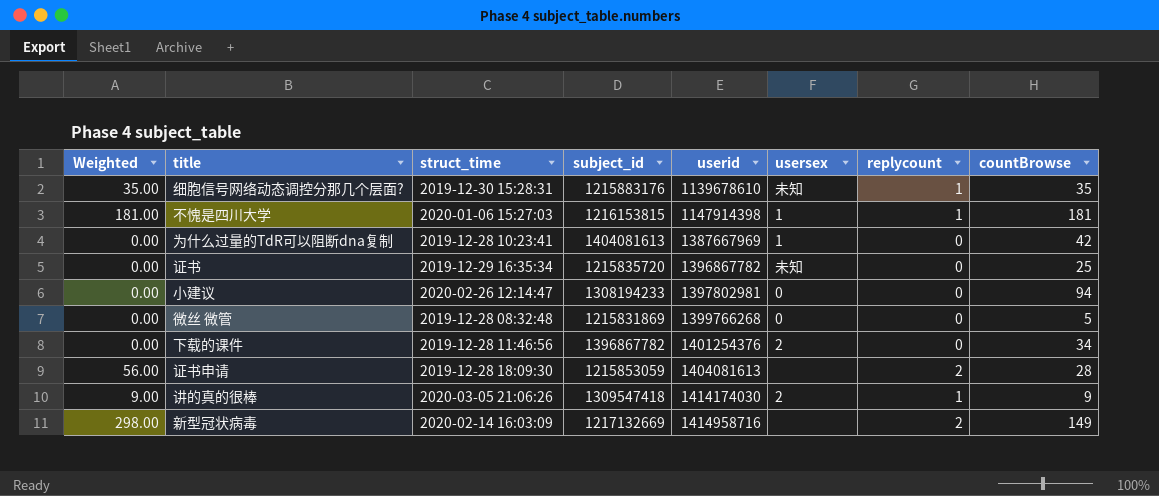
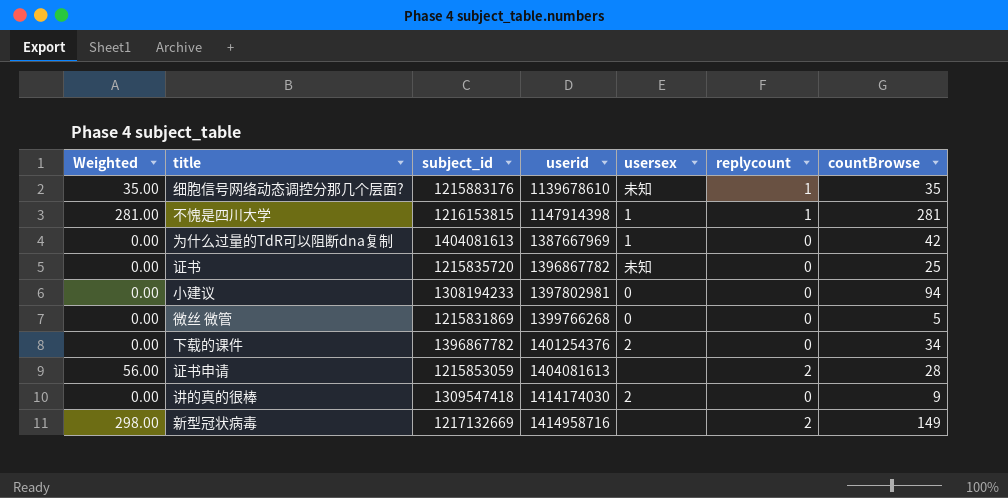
column struct_time | position: 3 -> none
不愧是四川大学 | Weighted: 181.00 -> 281.00
不愧是四川大学 | countBrowse: 181 -> 281
讲的真的很棒 | Weighted: 9.00 -> 0.00
讲的真的很棒 | replycount: 1 -> 0

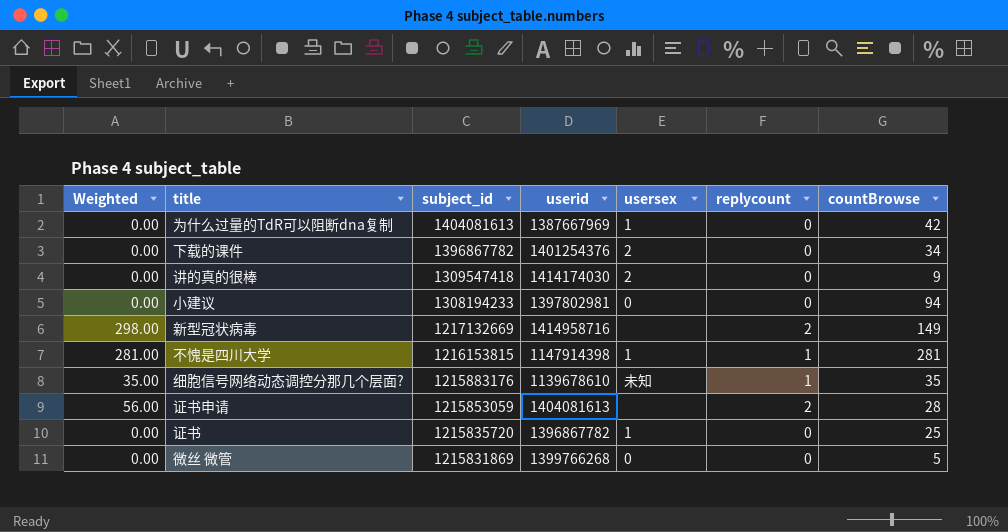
row order: userid ascending -> subject_id descending
证书 | usersex: 未知 -> 1

